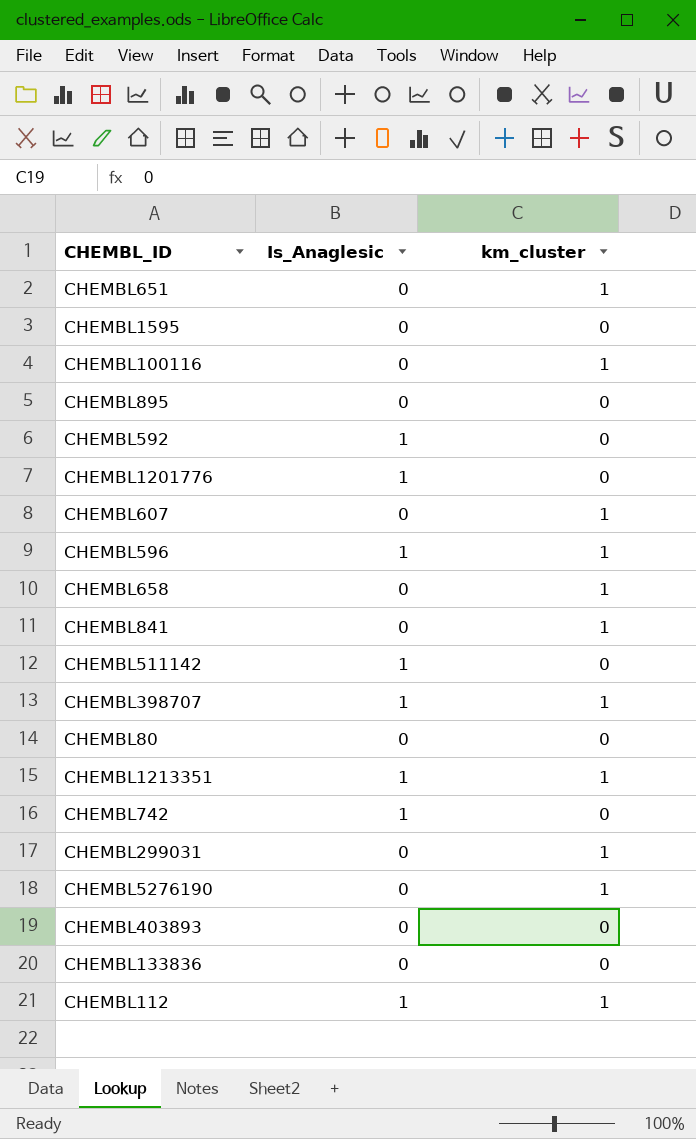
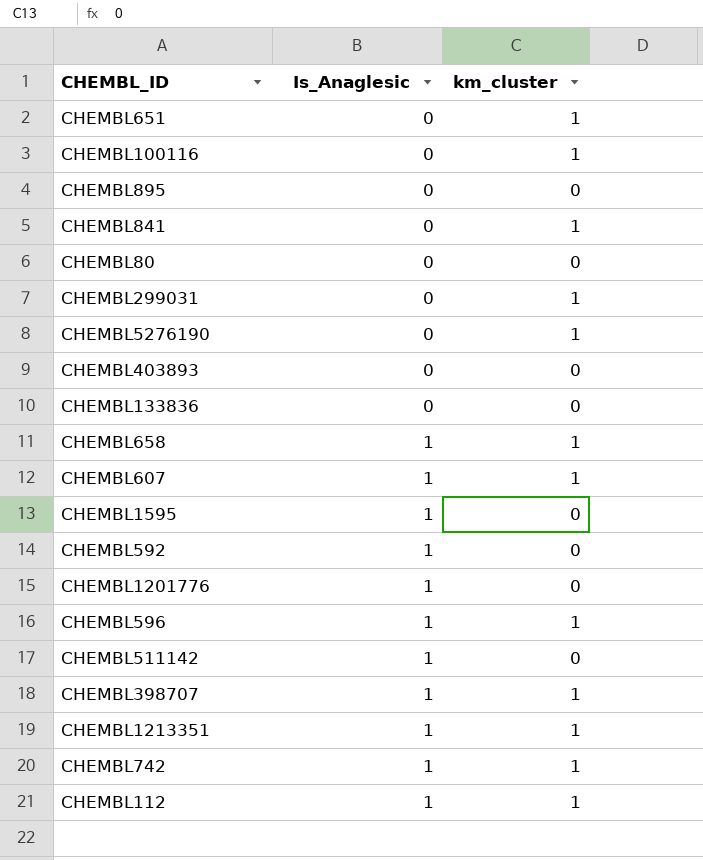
row order: none -> Is_Anaglesic ascending
CHEMBL658 | Is_Anaglesic: 0 -> 1
CHEMBL607 | Is_Anaglesic: 0 -> 1
CHEMBL1595 | Is_Anaglesic: 0 -> 1
CHEMBL742 | km_cluster: 0 -> 1

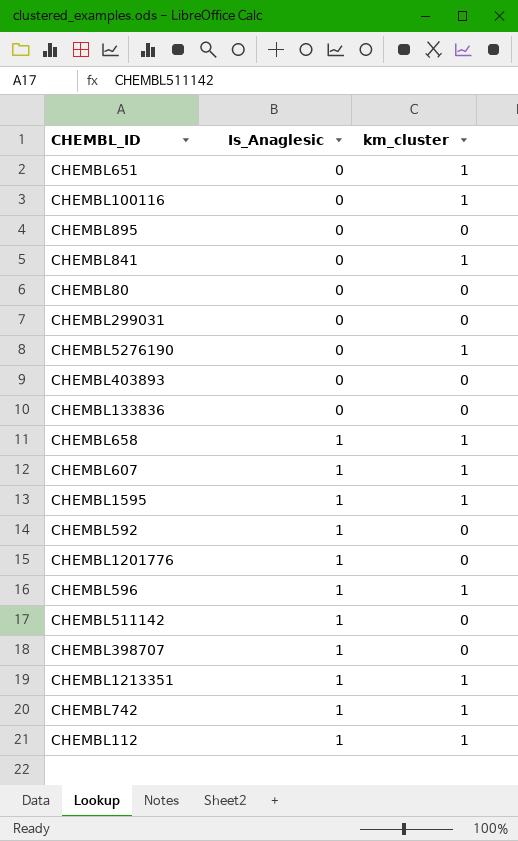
CHEMBL299031 | km_cluster: 1 -> 0
CHEMBL1595 | km_cluster: 0 -> 1
CHEMBL398707 | km_cluster: 1 -> 0

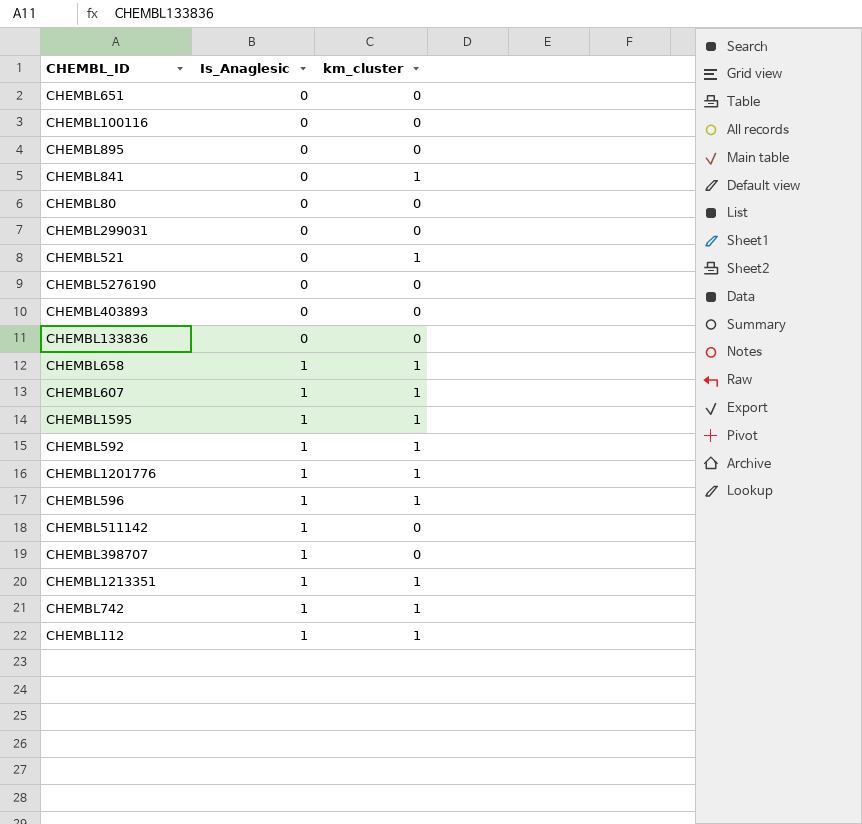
CHEMBL651 | km_cluster: 1 -> 0
CHEMBL100116 | km_cluster: 1 -> 0
row CHEMBL521: none -> 0 | 1
CHEMBL5276190 | km_cluster: 1 -> 0
CHEMBL592 | km_cluster: 0 -> 1
CHEMBL1201776 | km_cluster: 0 -> 1

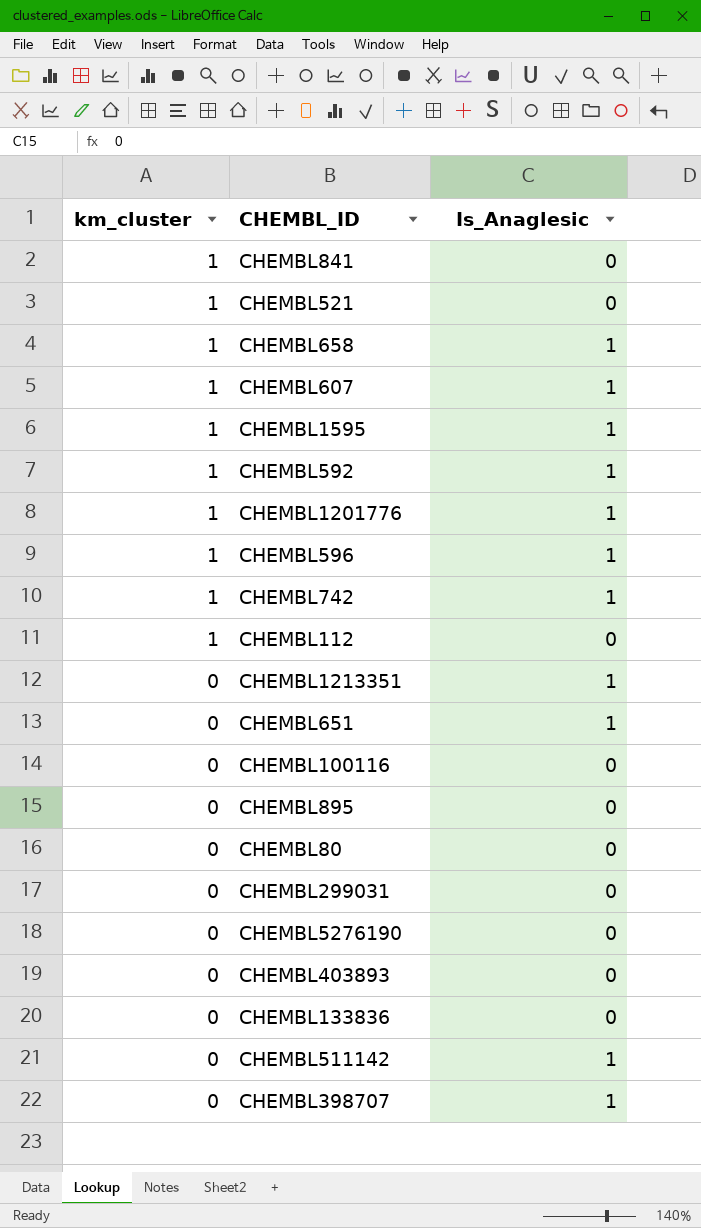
row order: Is_Anaglesic ascending -> km_cluster descending
column km_cluster | position: 3 -> 1
CHEMBL112 | Is_Anaglesic: 1 -> 0
CHEMBL1213351 | km_cluster: 1 -> 0
CHEMBL651 | Is_Anaglesic: 0 -> 1

